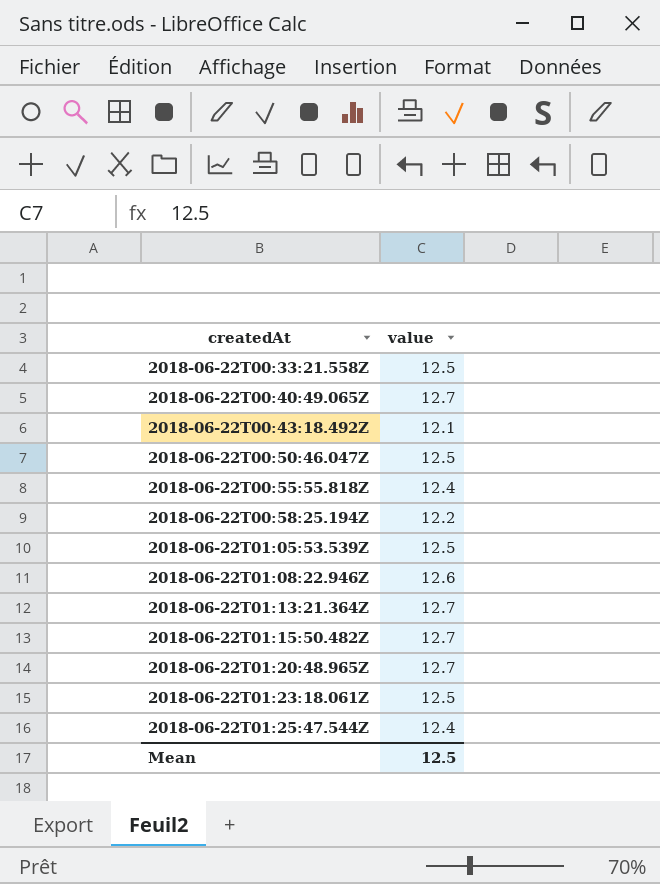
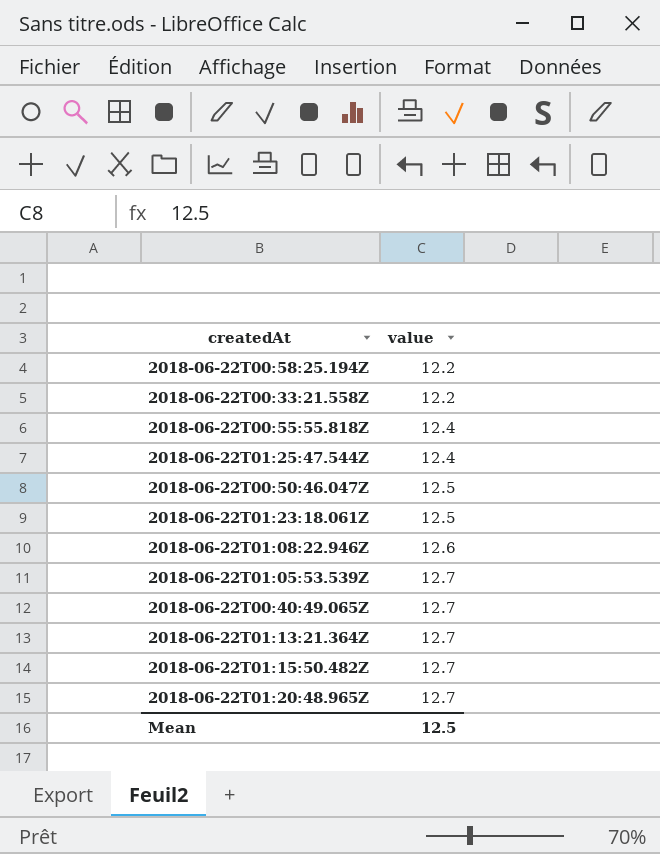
row order: createdAt ascending -> value ascending
row 2018-06-22T00:43:18.492Z: 12.1 -> none
2018-06-22T00:33:21.558Z | value: 12.5 -> 12.2
2018-06-22T01:05:53.539Z | value: 12.5 -> 12.7

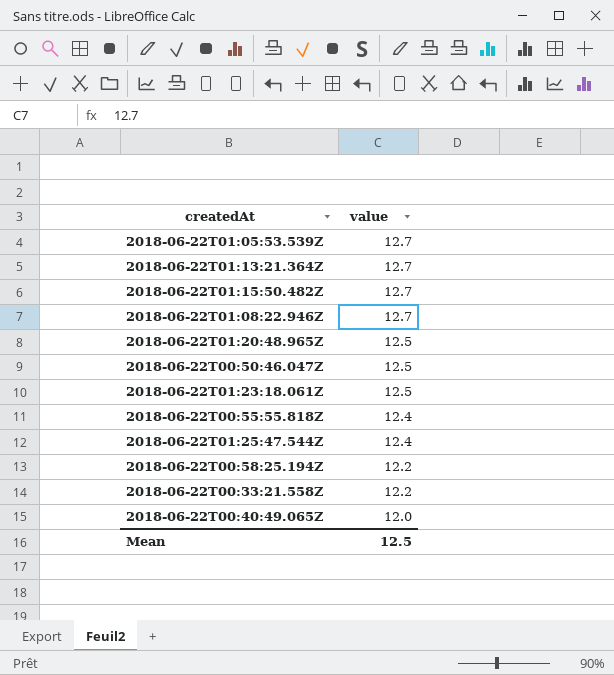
row order: value ascending -> value descending
2018-06-22T01:08:22.946Z | value: 12.6 -> 12.7
2018-06-22T01:20:48.965Z | value: 12.7 -> 12.5
2018-06-22T00:40:49.065Z | value: 12.7 -> 12.0

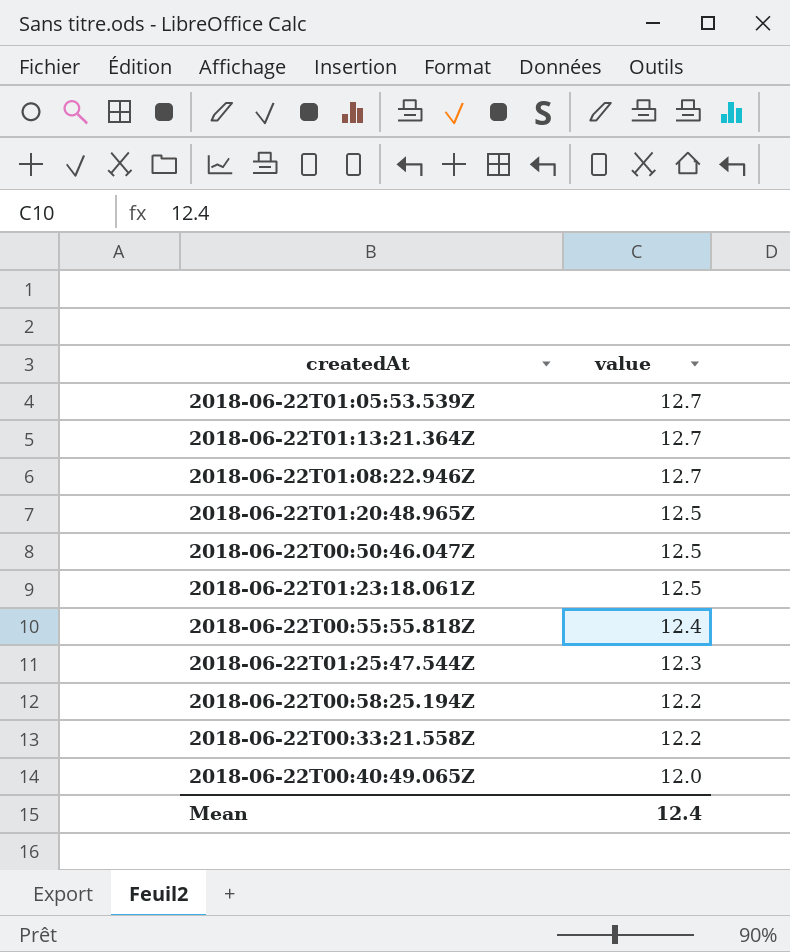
row 2018-06-22T01:15:50.482Z: 12.7 -> none
2018-06-22T01:25:47.544Z | value: 12.4 -> 12.3
Mean | value: 12.5 -> 12.4

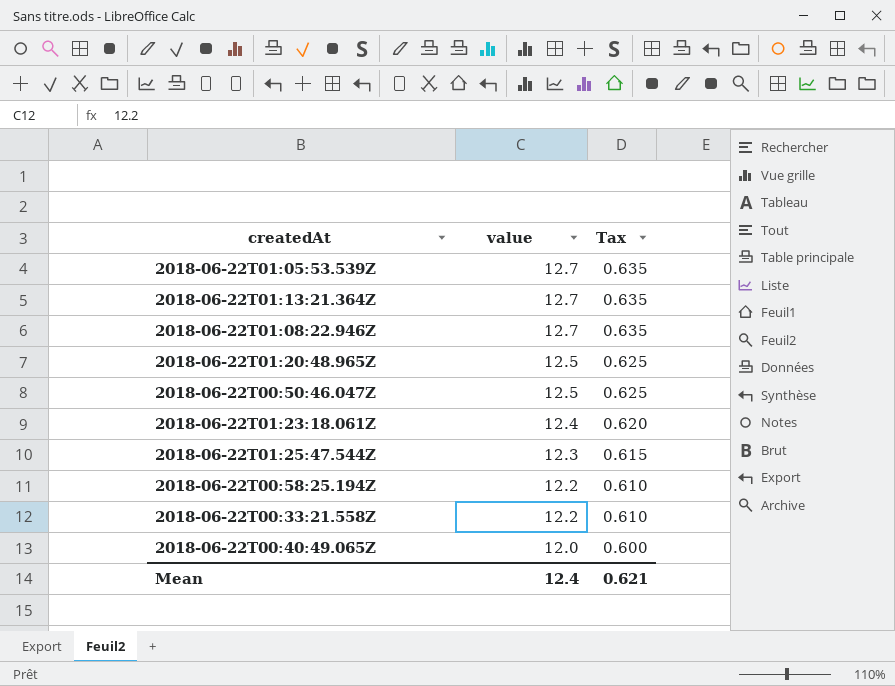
column Tax | formula: none -> [value] * 0.05
row 2018-06-22T00:55:55.818Z: 12.4 -> none
2018-06-22T01:23:18.061Z | value: 12.5 -> 12.4

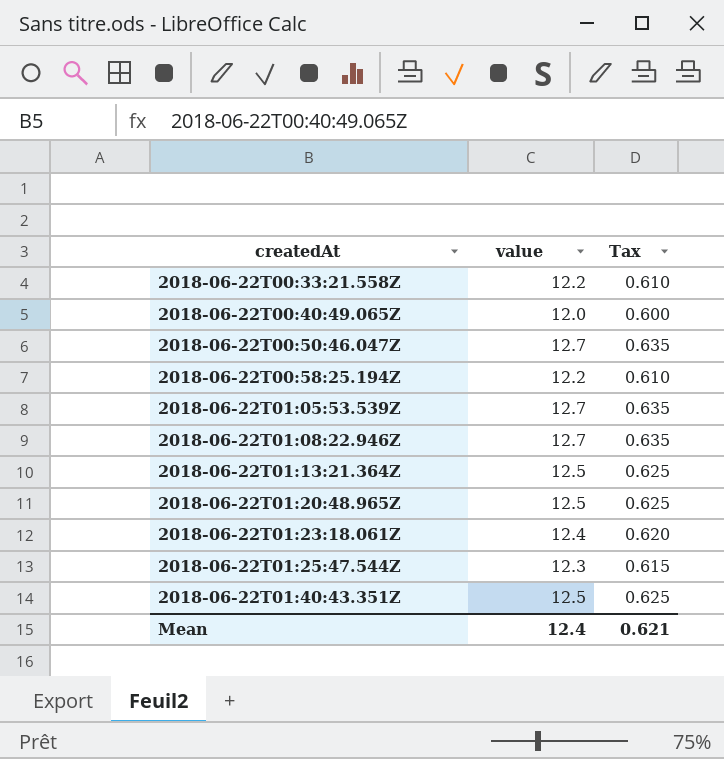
row order: value descending -> createdAt ascending
2018-06-22T00:50:46.047Z | value: 12.5 -> 12.7
2018-06-22T00:50:46.047Z | Tax: 0.625 -> 0.635
2018-06-22T01:13:21.364Z | value: 12.7 -> 12.5
2018-06-22T01:13:21.364Z | Tax: 0.635 -> 0.625
row 2018-06-22T01:40:43.351Z: none -> 12.5 | 0.625

